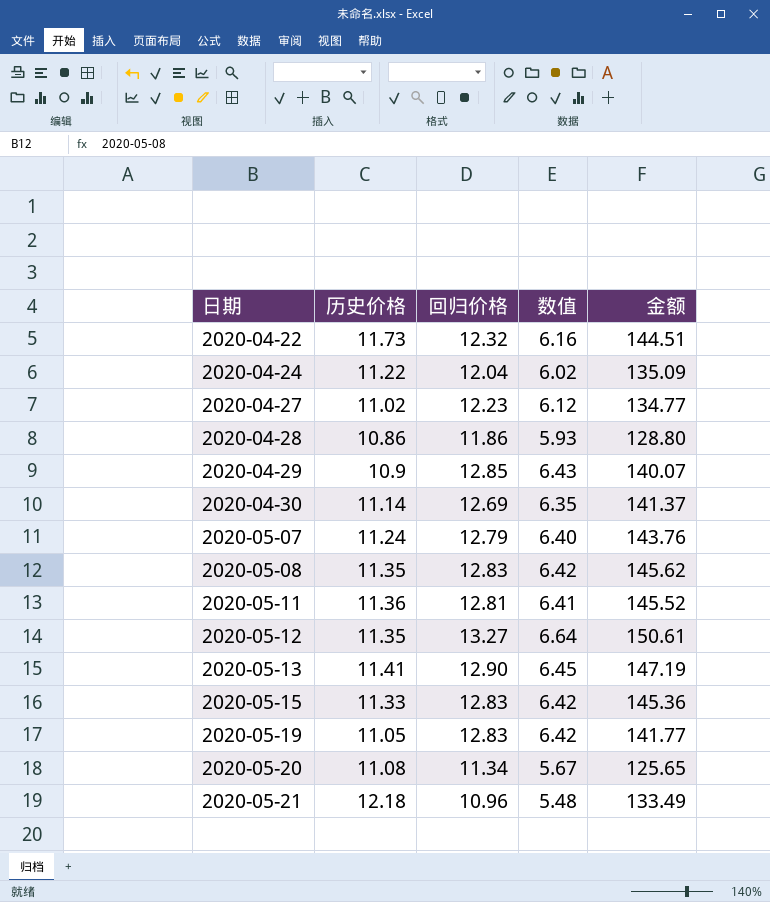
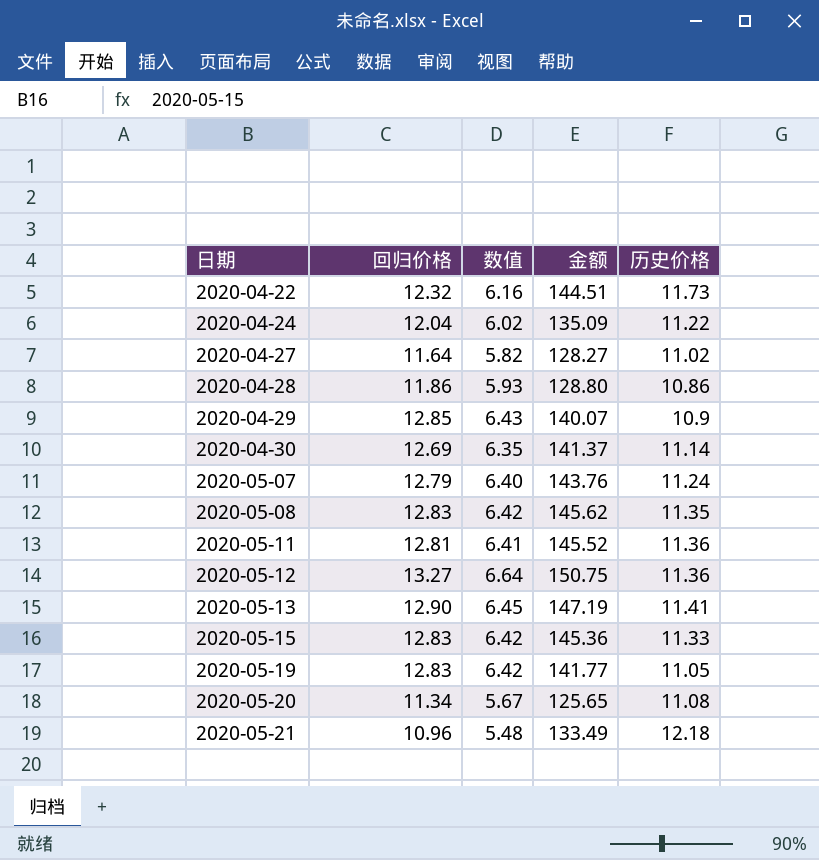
column 历史价格 | position: 2 -> 5
2020-04-27 | 回归价格: 12.23 -> 11.64
2020-04-27 | 数值: 6.12 -> 5.82
2020-04-27 | 金额: 134.77 -> 128.27
2020-05-12 | 金额: 150.61 -> 150.75
2020-05-12 | 历史价格: 11.35 -> 11.36

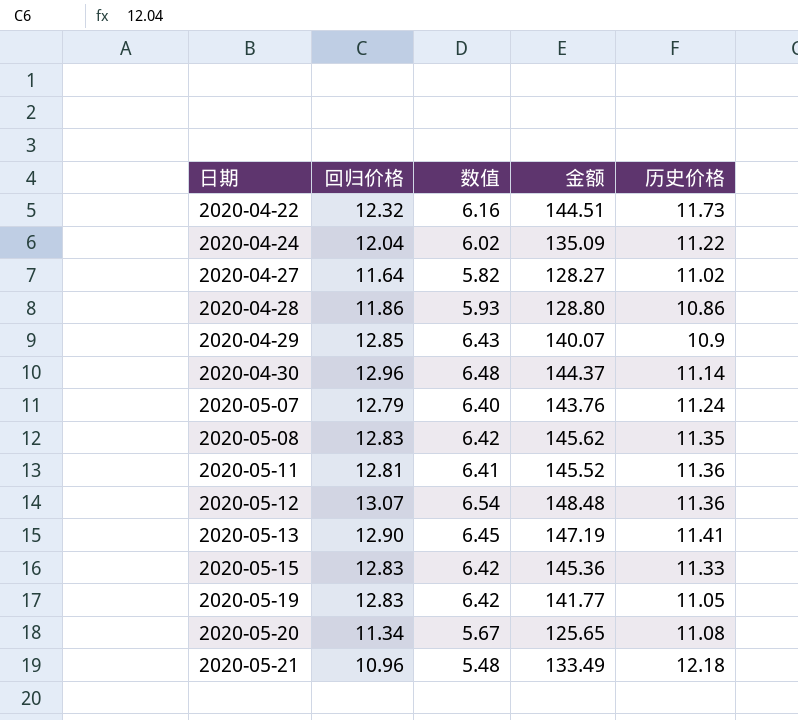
2020-04-30 | 回归价格: 12.69 -> 12.96
2020-04-30 | 数值: 6.35 -> 6.48
2020-04-30 | 金额: 141.37 -> 144.37
2020-05-12 | 回归价格: 13.27 -> 13.07
2020-05-12 | 数值: 6.64 -> 6.54
2020-05-12 | 金额: 150.75 -> 148.48

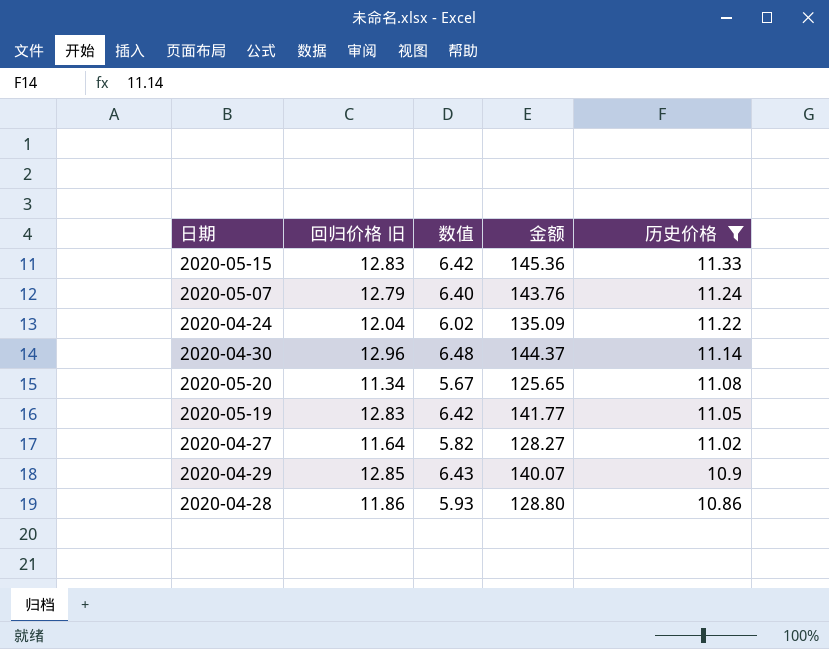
filter: none -> 历史价格 <= 11.33
row order: 日期 ascending -> 历史价格 descending
column name: 回归价格 -> 回归价格 旧

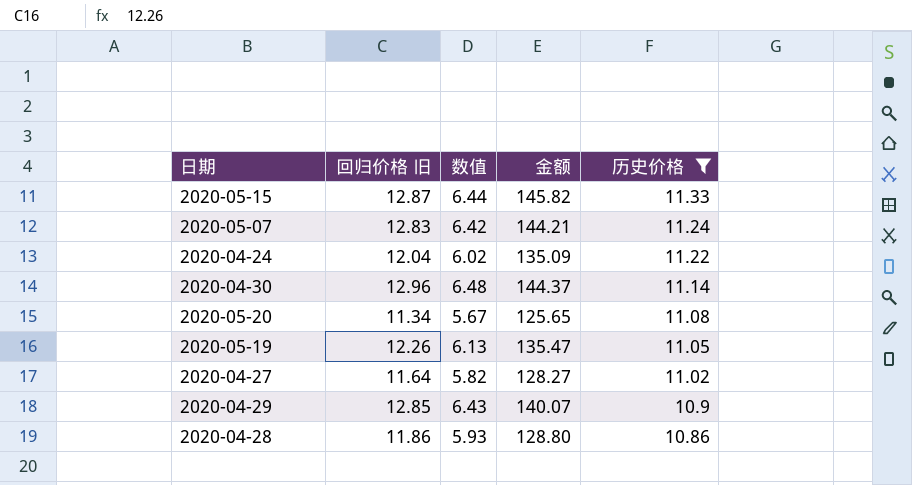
2020-05-15 | 回归价格 旧: 12.83 -> 12.87
2020-05-15 | 数值: 6.42 -> 6.44
2020-05-15 | 金额: 145.36 -> 145.82
2020-05-07 | 回归价格 旧: 12.79 -> 12.83
2020-05-07 | 数值: 6.40 -> 6.42
2020-05-07 | 金额: 143.76 -> 144.21
2020-05-19 | 回归价格 旧: 12.83 -> 12.26
2020-05-19 | 数值: 6.42 -> 6.13
2020-05-19 | 金额: 141.77 -> 135.47

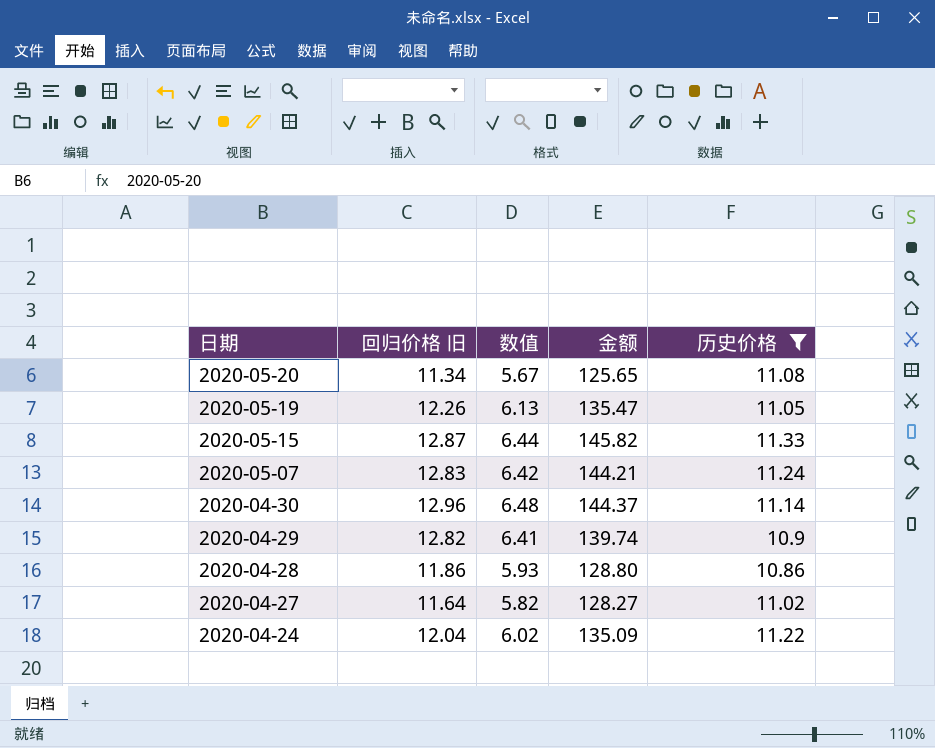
row order: 历史价格 descending -> 日期 descending
2020-04-29 | 回归价格 旧: 12.85 -> 12.82
2020-04-29 | 数值: 6.43 -> 6.41
2020-04-29 | 金额: 140.07 -> 139.74

